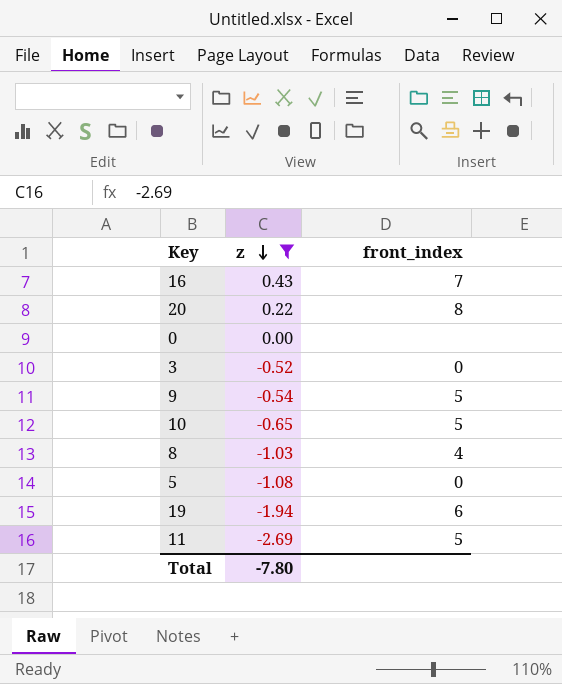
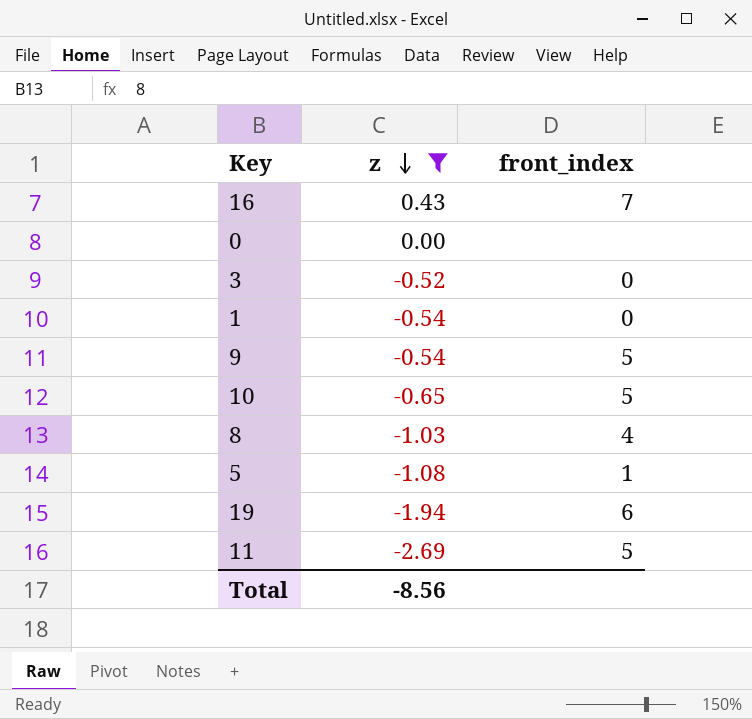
row 20: 0.22 | 8 -> none
row 1: none -> -0.54 | 0
5 | front_index: 0 -> 1
Total | z: -7.80 -> -8.56

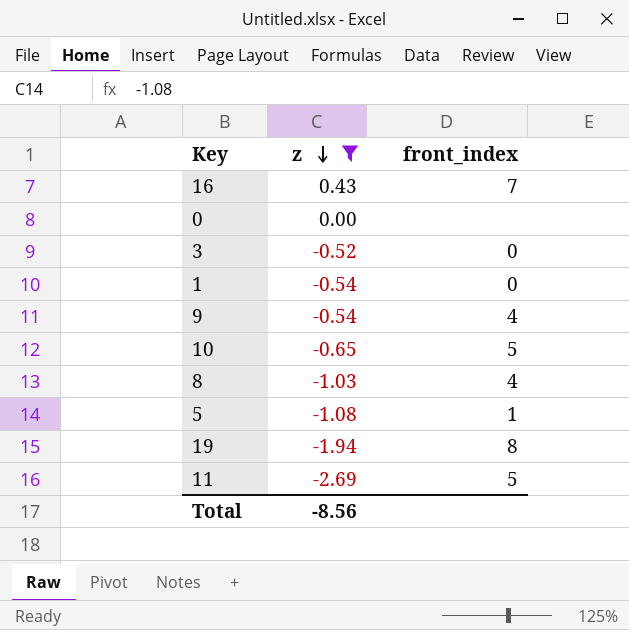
9 | front_index: 5 -> 4
19 | front_index: 6 -> 8

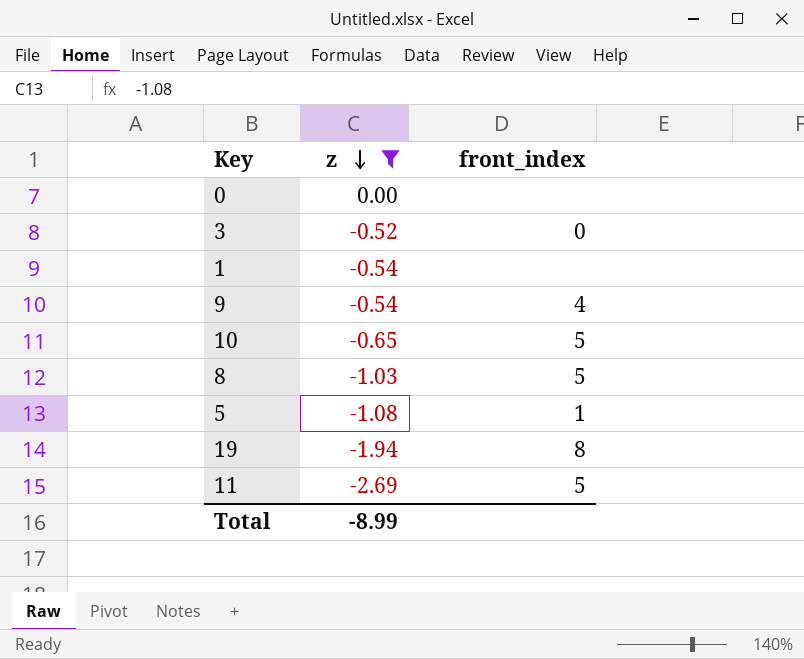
row 16: 0.43 | 7 -> none
1 | front_index: 0 -> none
8 | front_index: 4 -> 5
Total | z: -8.56 -> -8.99

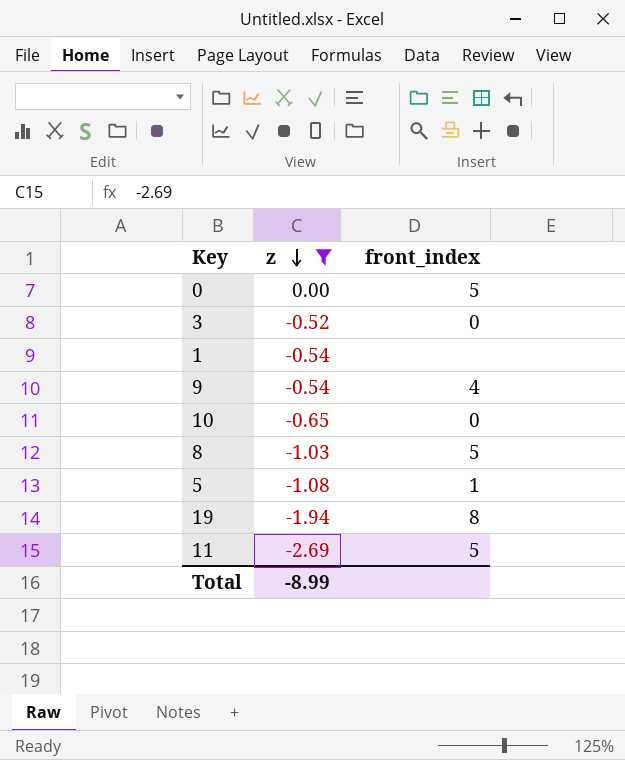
0 | front_index: none -> 5
10 | front_index: 5 -> 0

